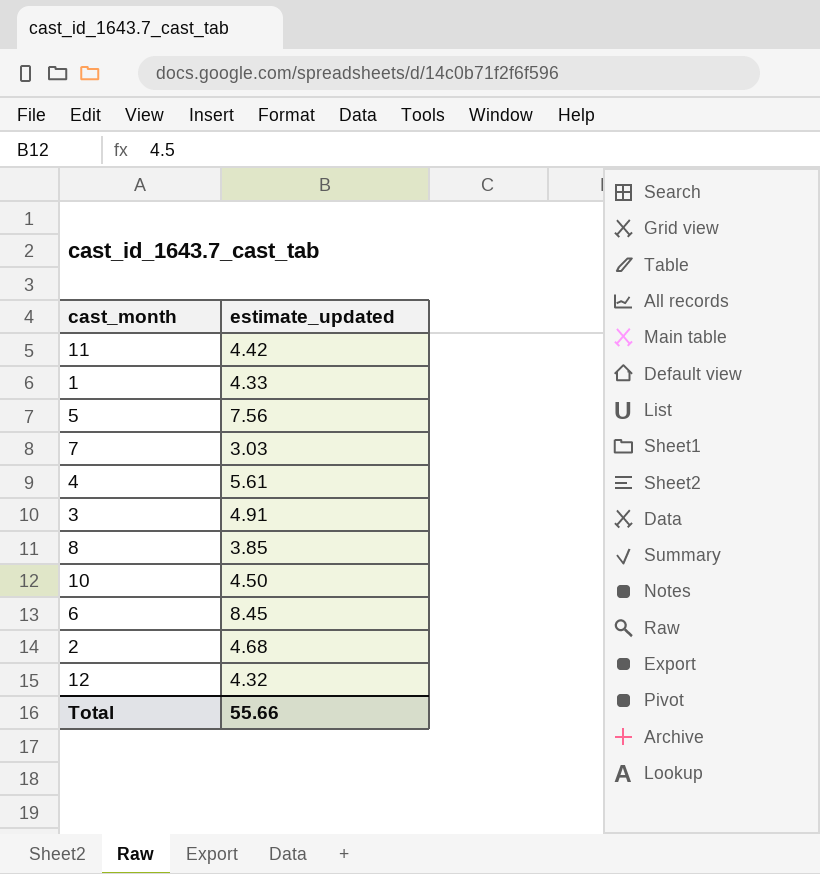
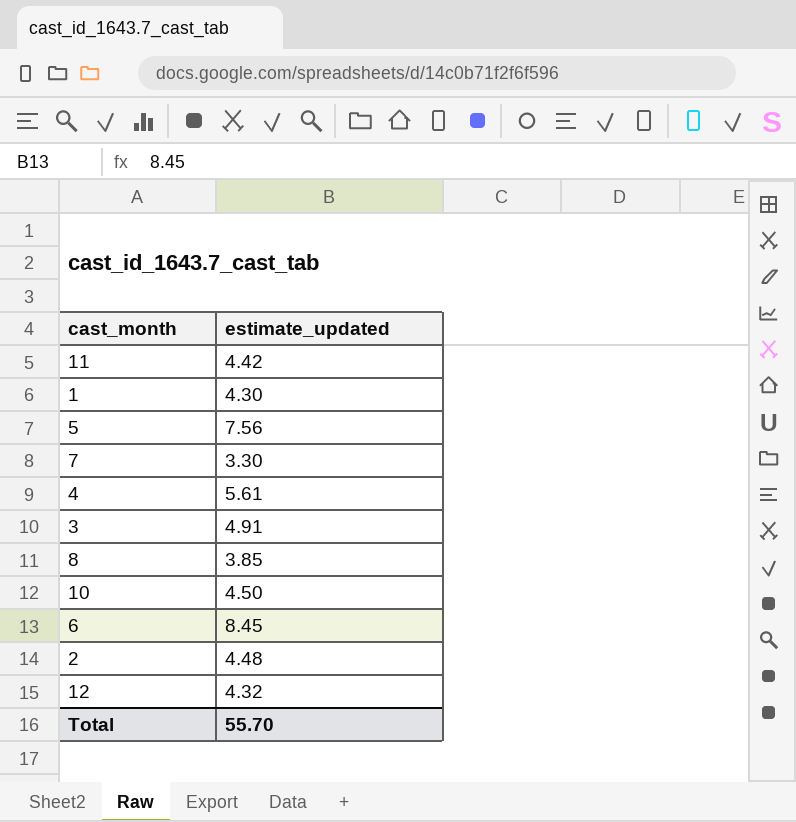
1 | estimate_updated: 4.33 -> 4.30
7 | estimate_updated: 3.03 -> 3.30
2 | estimate_updated: 4.68 -> 4.48
Total | estimate_updated: 55.66 -> 55.70

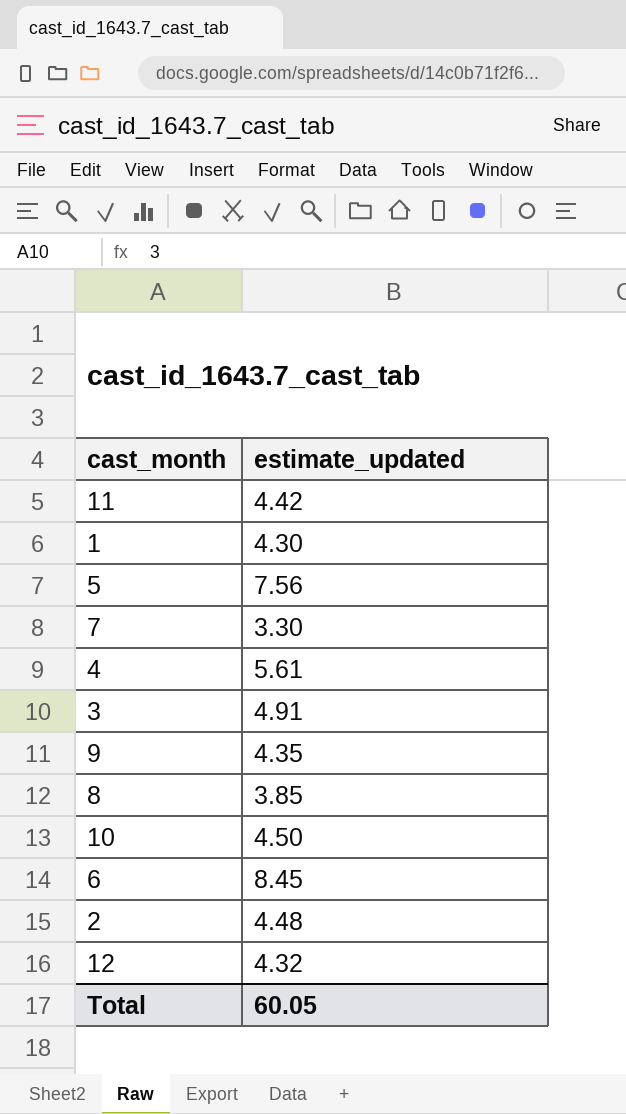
row 9: none -> 4.35
Total | estimate_updated: 55.70 -> 60.05

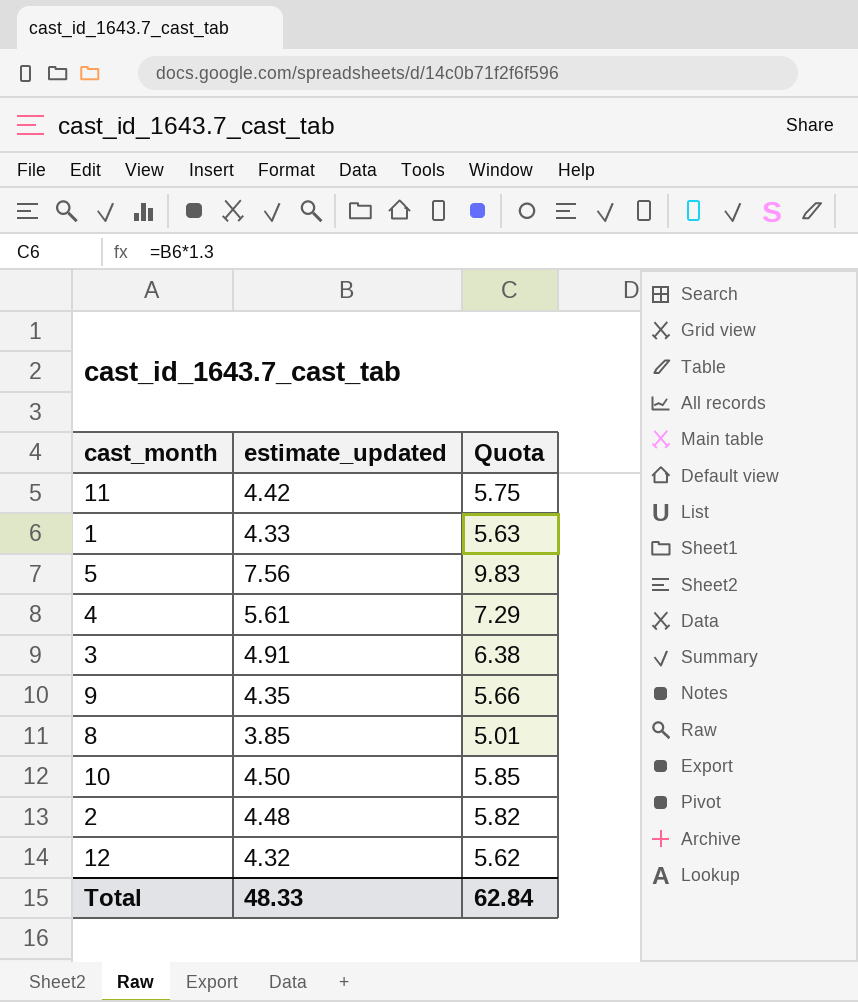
column Quota | formula: none -> [estimate_updated] * 1.3
row 7: 3.30 -> none
row 6: 8.45 -> none
1 | estimate_updated: 4.30 -> 4.33
Total | estimate_updated: 60.05 -> 48.33

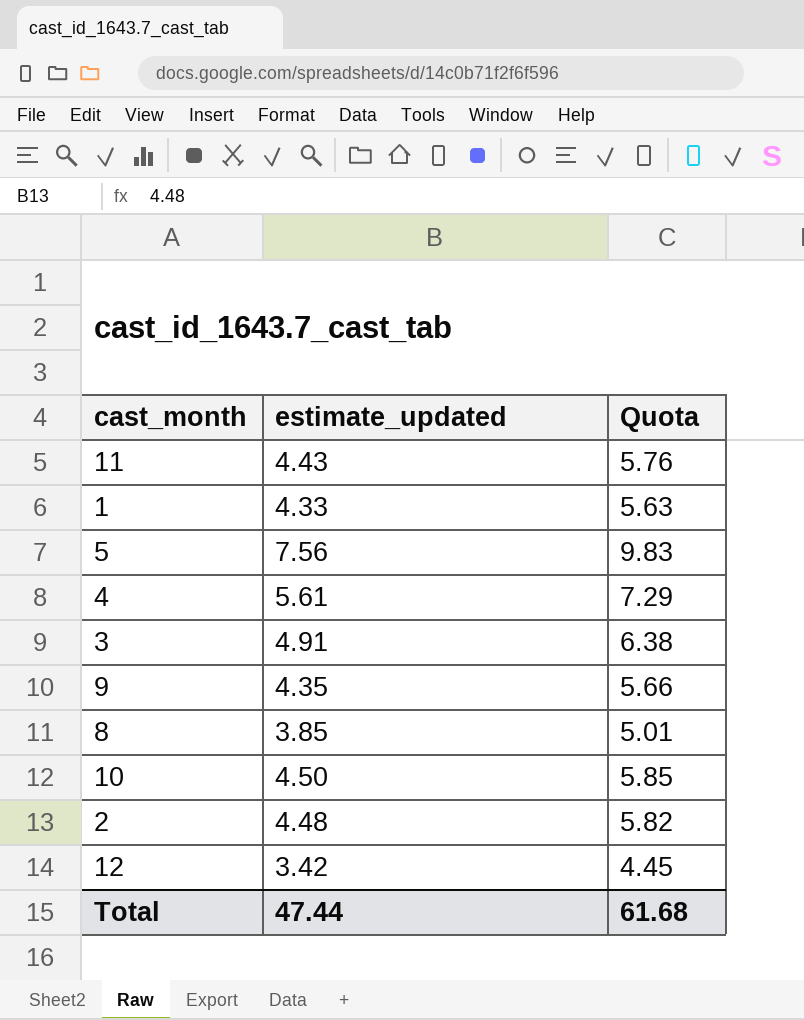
11 | estimate_updated: 4.42 -> 4.43
11 | Quota: 5.75 -> 5.76
12 | estimate_updated: 4.32 -> 3.42
12 | Quota: 5.62 -> 4.45
Total | estimate_updated: 48.33 -> 47.44
Total | Quota: 62.84 -> 61.68

